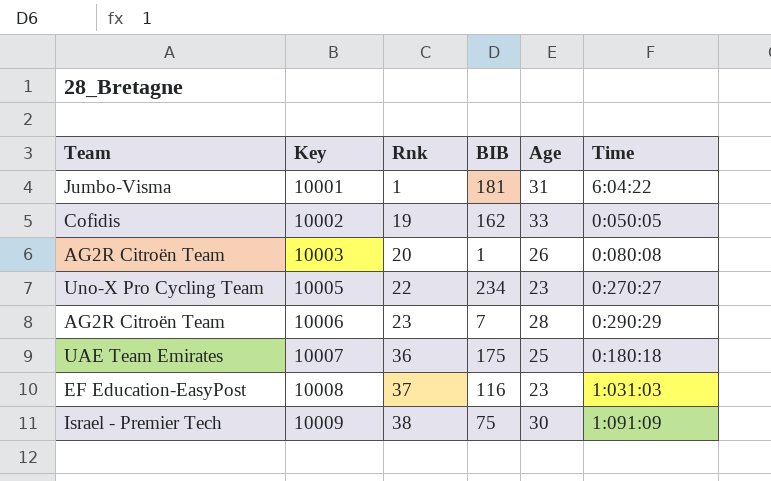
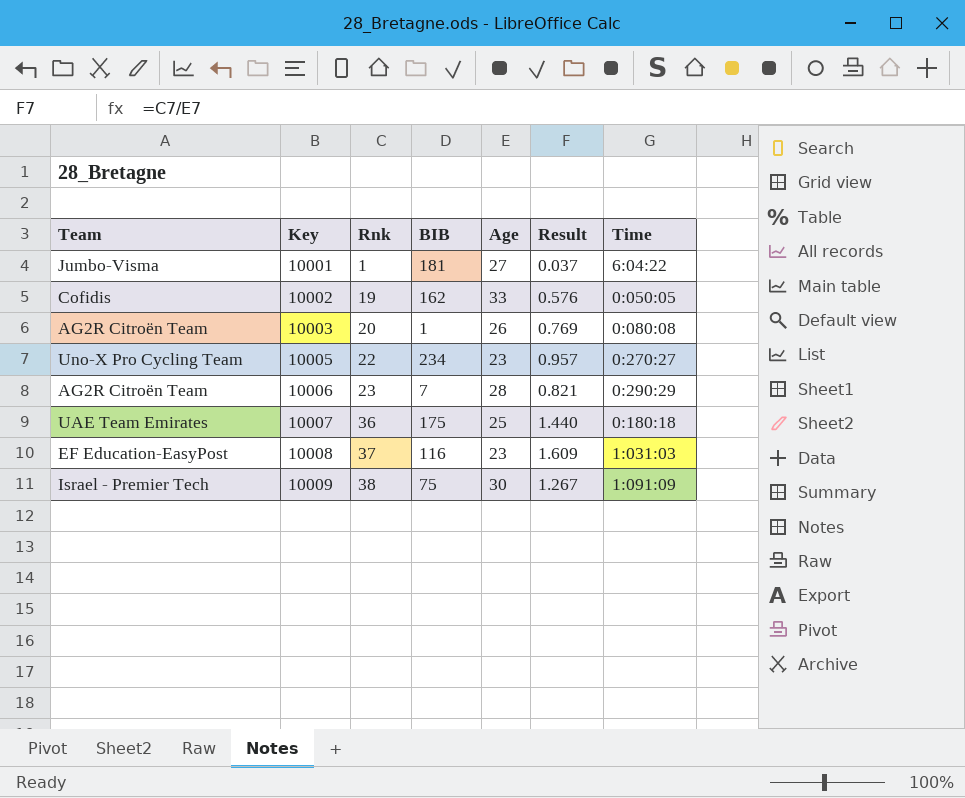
column Result | formula: none -> [Rnk] / [Age]
10001 | Age: 31 -> 27

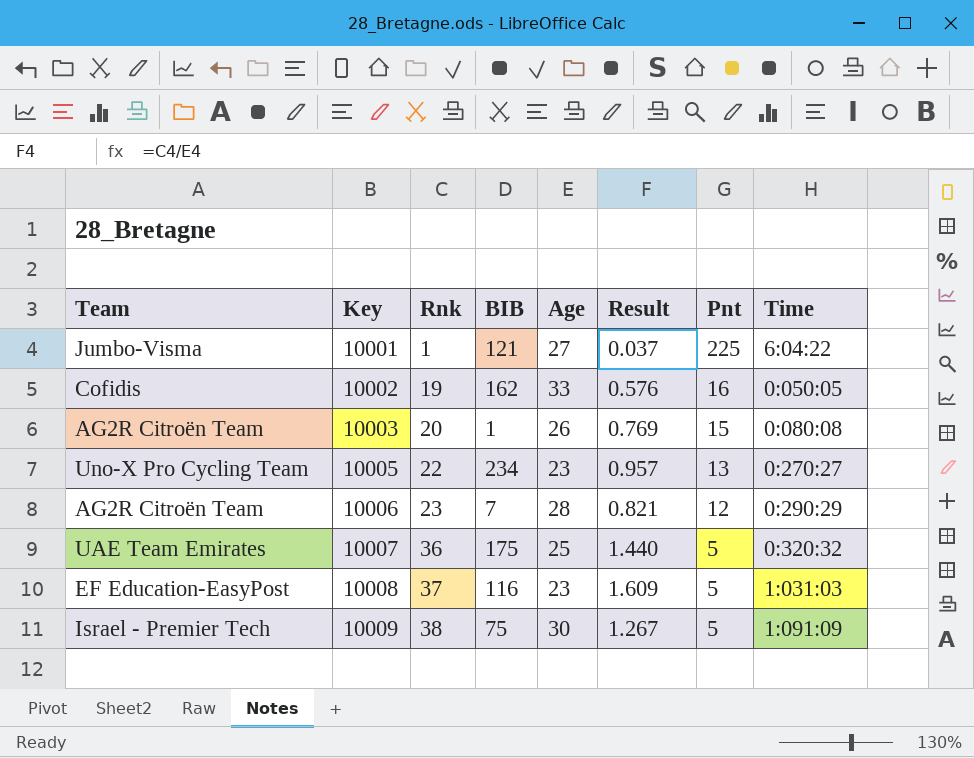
column Pnt | position: none -> 7
10001 | BIB: 181 -> 121
10007 | Time: 0:180:18 -> 0:320:32

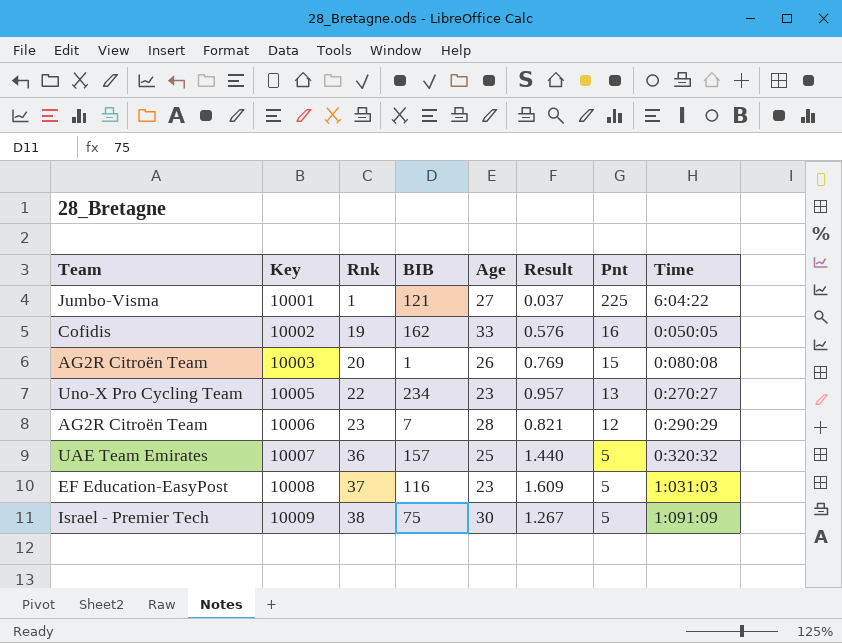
10007 | BIB: 175 -> 157

